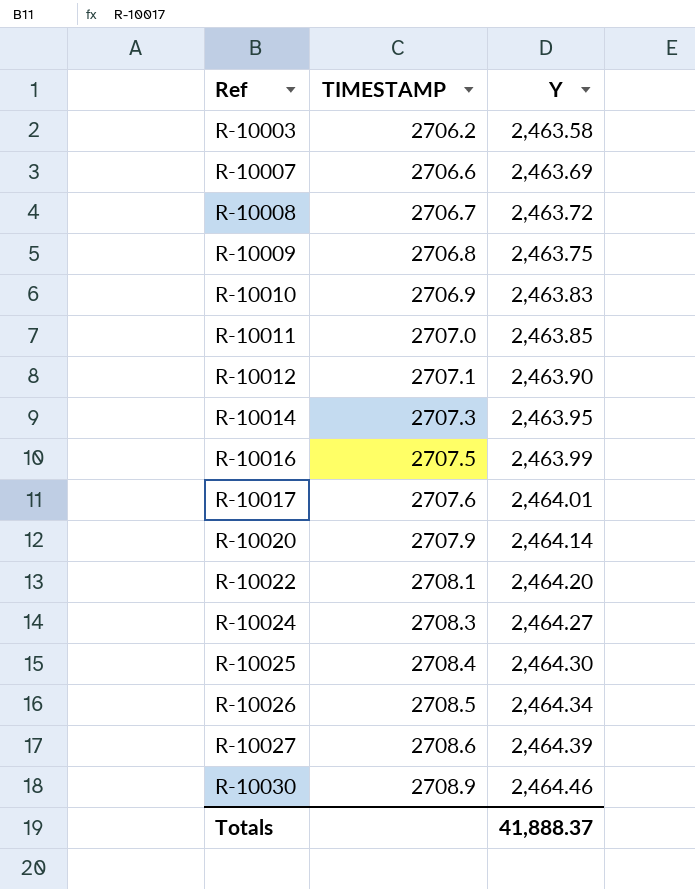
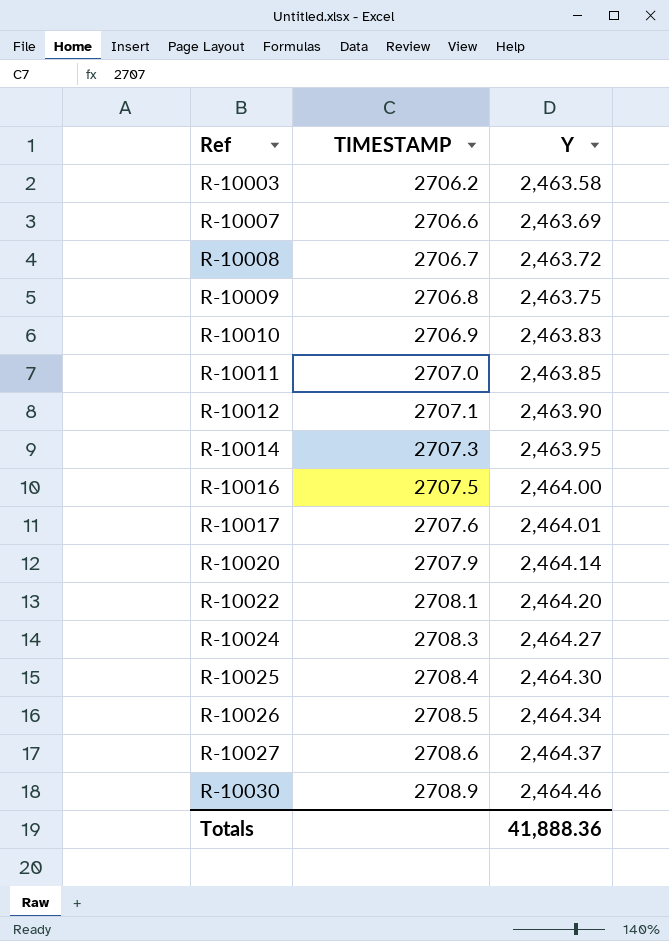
R-10016 | Y: 2,463.99 -> 2,464.00
R-10027 | Y: 2,464.39 -> 2,464.37
Totals | Y: 41,888.37 -> 41,888.36

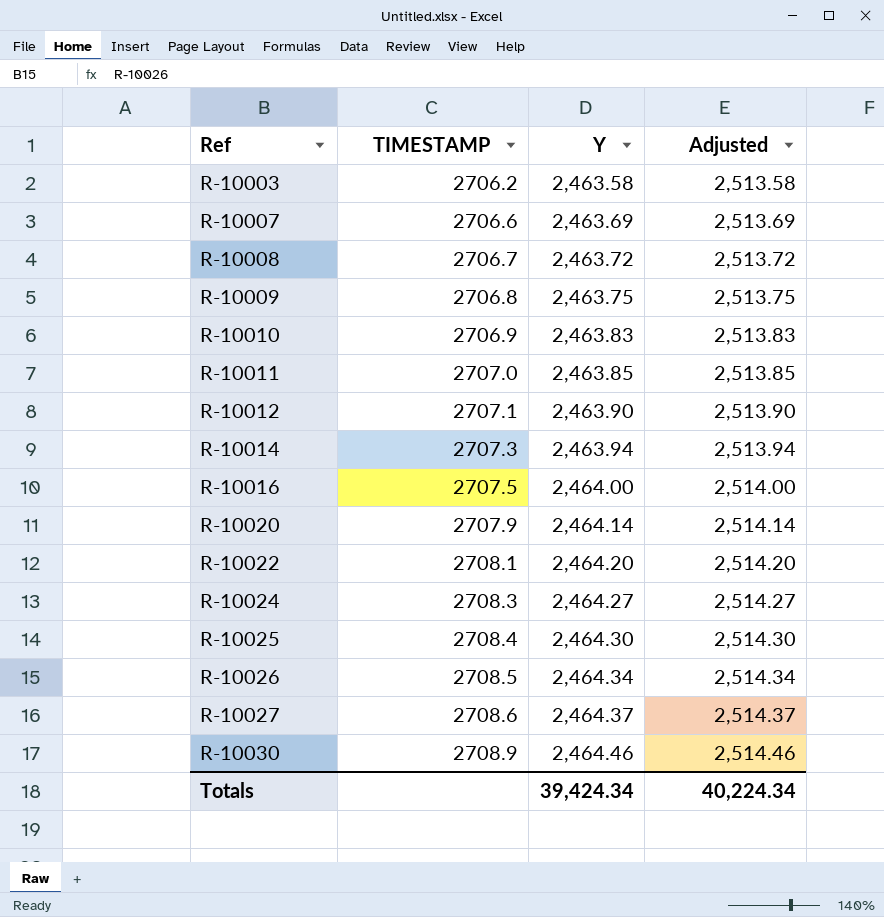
column Adjusted | formula: none -> [Y] + 50
row R-10017: 2707.6 | 2,464.01 -> none
R-10014 | Y: 2,463.95 -> 2,463.94
Totals | Y: 41,888.36 -> 39,424.34

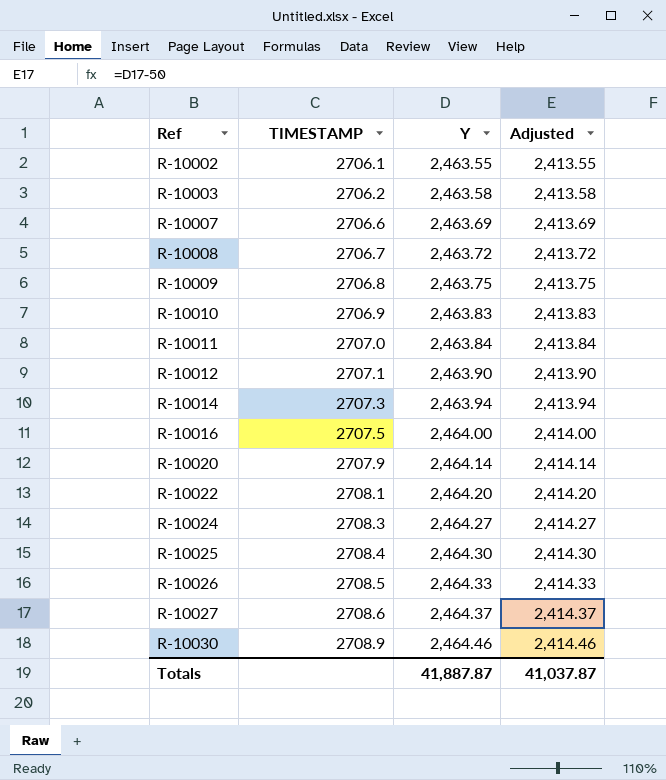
column Adjusted | formula: [Y] + 50 -> [Y] - 50
row R-10002: none -> 2706.1 | 2,463.55 | 2,413.55
R-10011 | Y: 2,463.85 -> 2,463.84
R-10026 | Y: 2,464.34 -> 2,464.33
Totals | Y: 39,424.34 -> 41,887.87
Totals | Adjusted: 40,224.34 -> 41,037.87

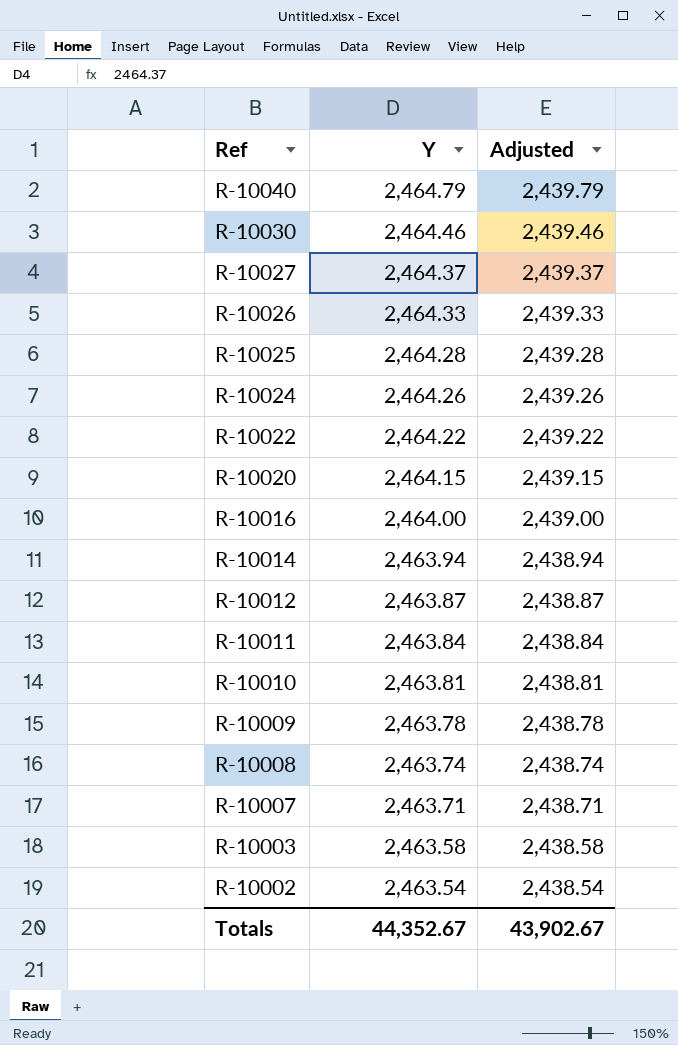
row order: Ref ascending -> Ref descending
column TIMESTAMP | position: 2 -> none
column Adjusted | formula: [Y] - 50 -> [Y] - 25
row R-10040: none -> 2,464.79 | 2,439.79
R-10025 | Y: 2,464.30 -> 2,464.28
R-10024 | Y: 2,464.27 -> 2,464.26
R-10022 | Y: 2,464.20 -> 2,464.22
R-10020 | Y: 2,464.14 -> 2,464.15
R-10012 | Y: 2,463.90 -> 2,463.87
R-10010 | Y: 2,463.83 -> 2,463.81
R-10009 | Y: 2,463.75 -> 2,463.78
R-10008 | Y: 2,463.72 -> 2,463.74
R-10007 | Y: 2,463.69 -> 2,463.71
R-10002 | Y: 2,463.55 -> 2,463.54
Totals | Y: 41,887.87 -> 44,352.67
Totals | Adjusted: 41,037.87 -> 43,902.67

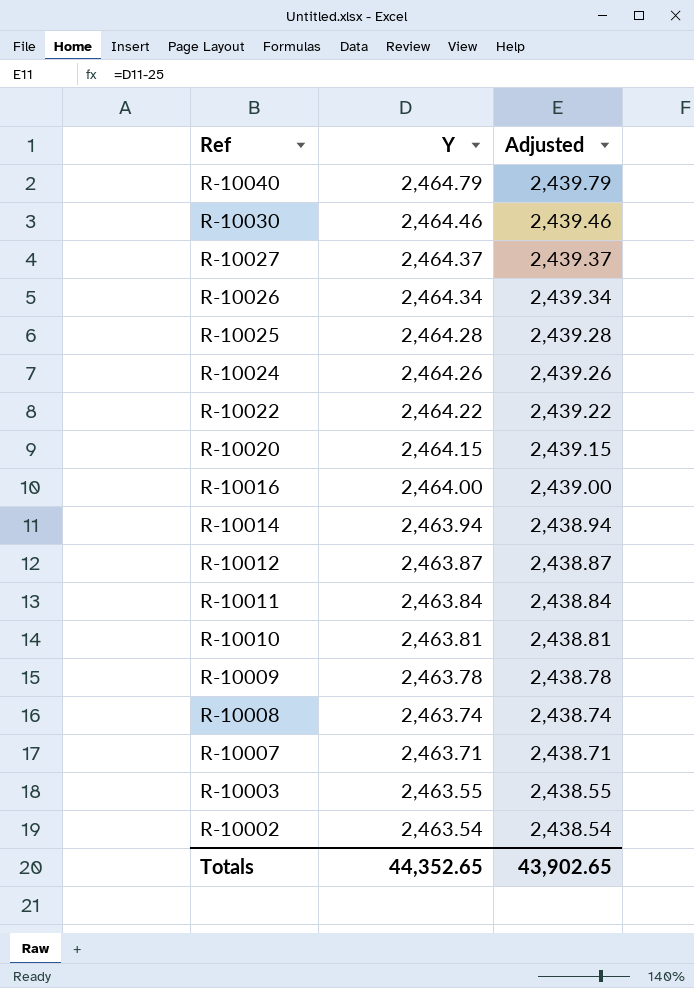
R-10026 | Y: 2,464.33 -> 2,464.34
R-10026 | Adjusted: 2,439.33 -> 2,439.34
R-10003 | Y: 2,463.58 -> 2,463.55
R-10003 | Adjusted: 2,438.58 -> 2,438.55
Totals | Y: 44,352.67 -> 44,352.65
Totals | Adjusted: 43,902.67 -> 43,902.65

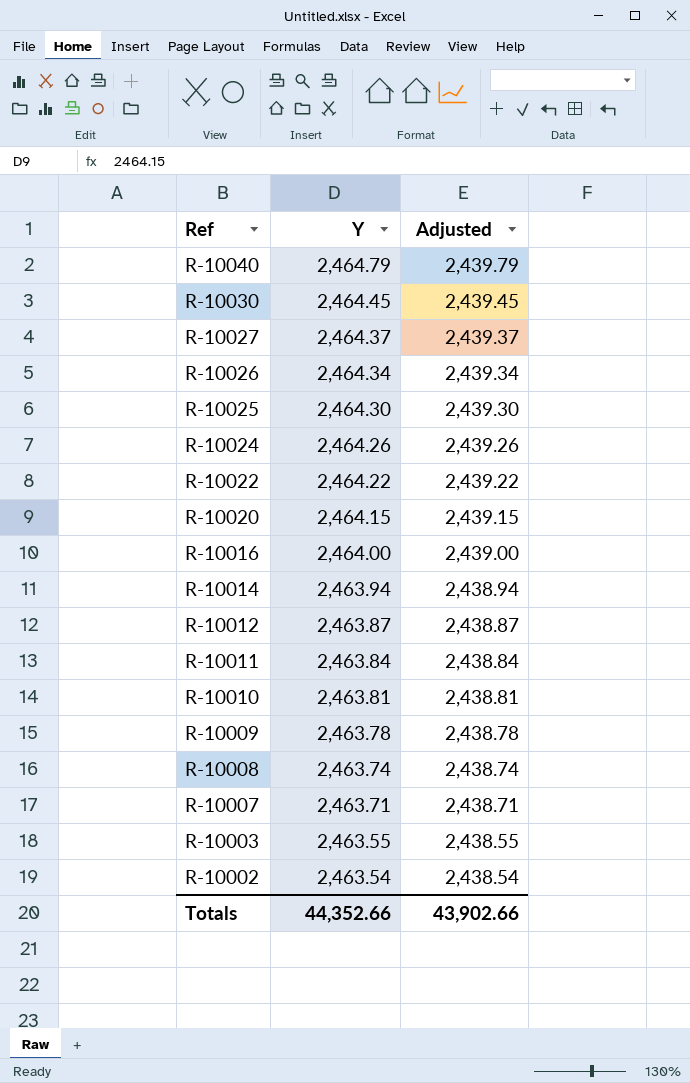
R-10030 | Y: 2,464.46 -> 2,464.45
R-10030 | Adjusted: 2,439.46 -> 2,439.45
R-10025 | Y: 2,464.28 -> 2,464.30
R-10025 | Adjusted: 2,439.28 -> 2,439.30
Totals | Y: 44,352.65 -> 44,352.66
Totals | Adjusted: 43,902.65 -> 43,902.66

